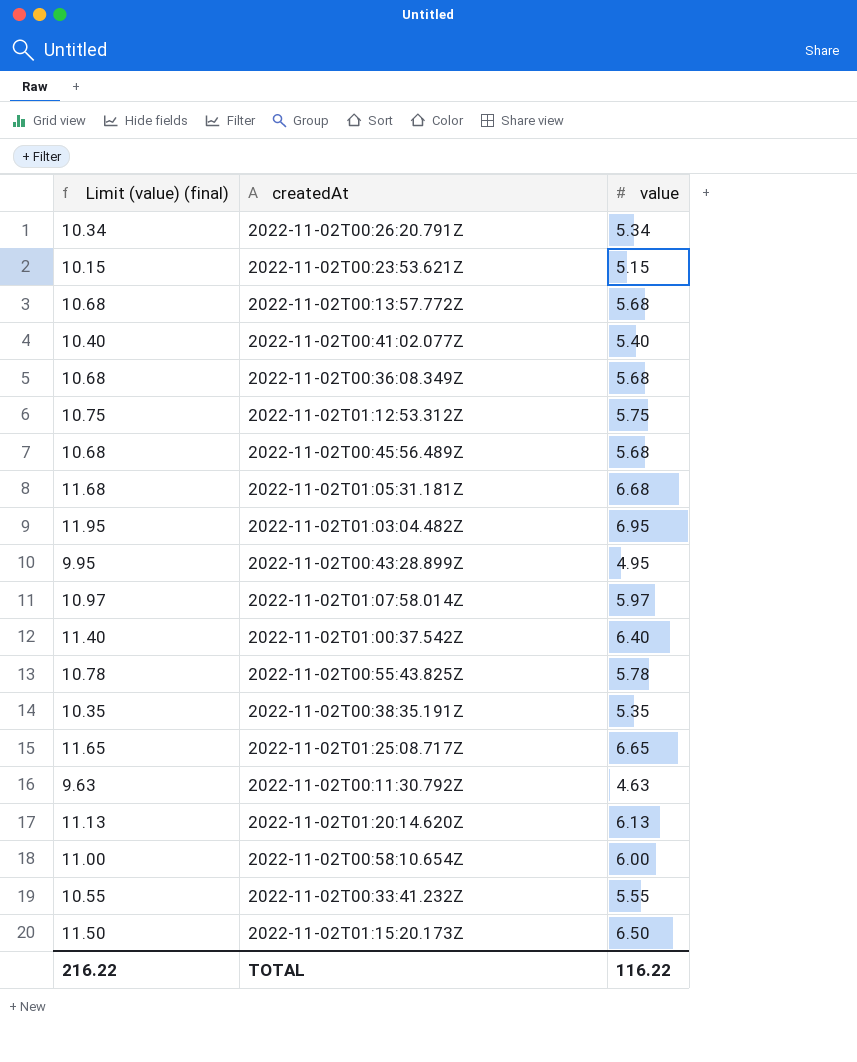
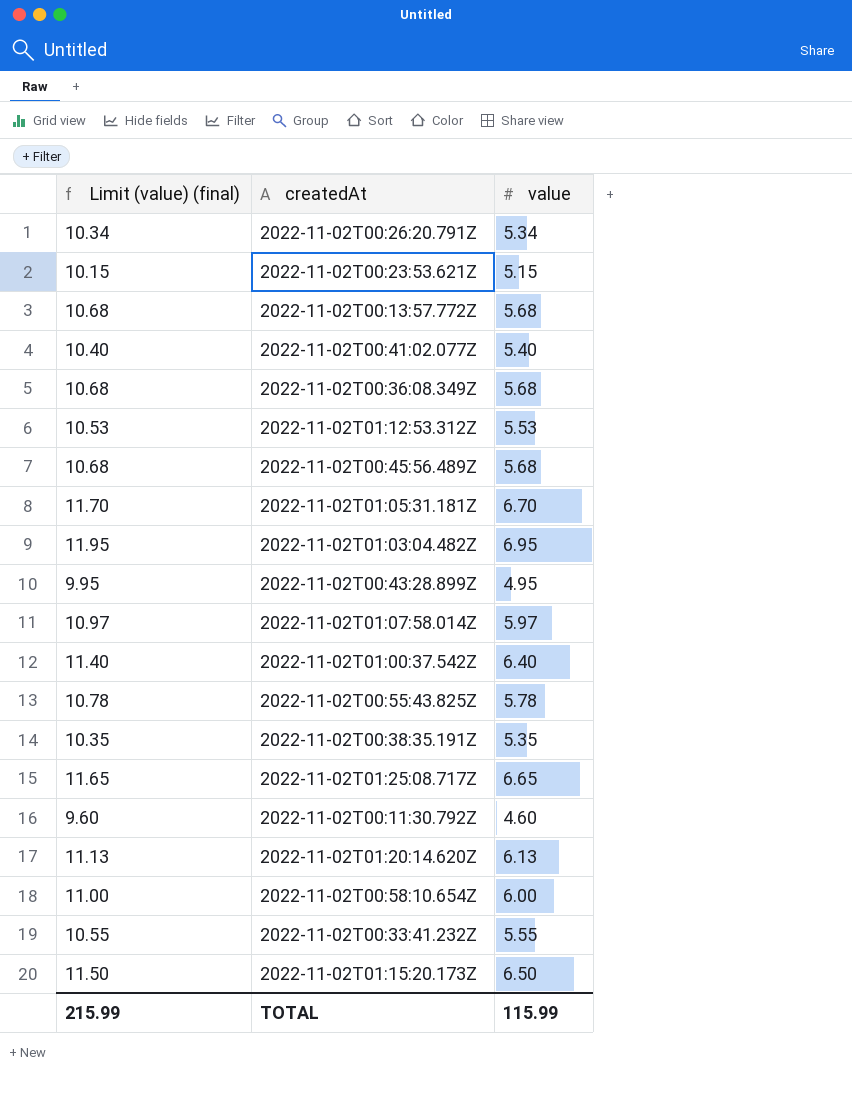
2022-11-02T01:12:53.312Z | Limit (value) (final): 10.75 -> 10.53
2022-11-02T01:12:53.312Z | value: 5.75 -> 5.53
2022-11-02T01:05:31.181Z | Limit (value) (final): 11.68 -> 11.70
2022-11-02T01:05:31.181Z | value: 6.68 -> 6.70
2022-11-02T00:11:30.792Z | Limit (value) (final): 9.63 -> 9.60
2022-11-02T00:11:30.792Z | value: 4.63 -> 4.60
TOTAL | Limit (value) (final): 216.22 -> 215.99
TOTAL | value: 116.22 -> 115.99

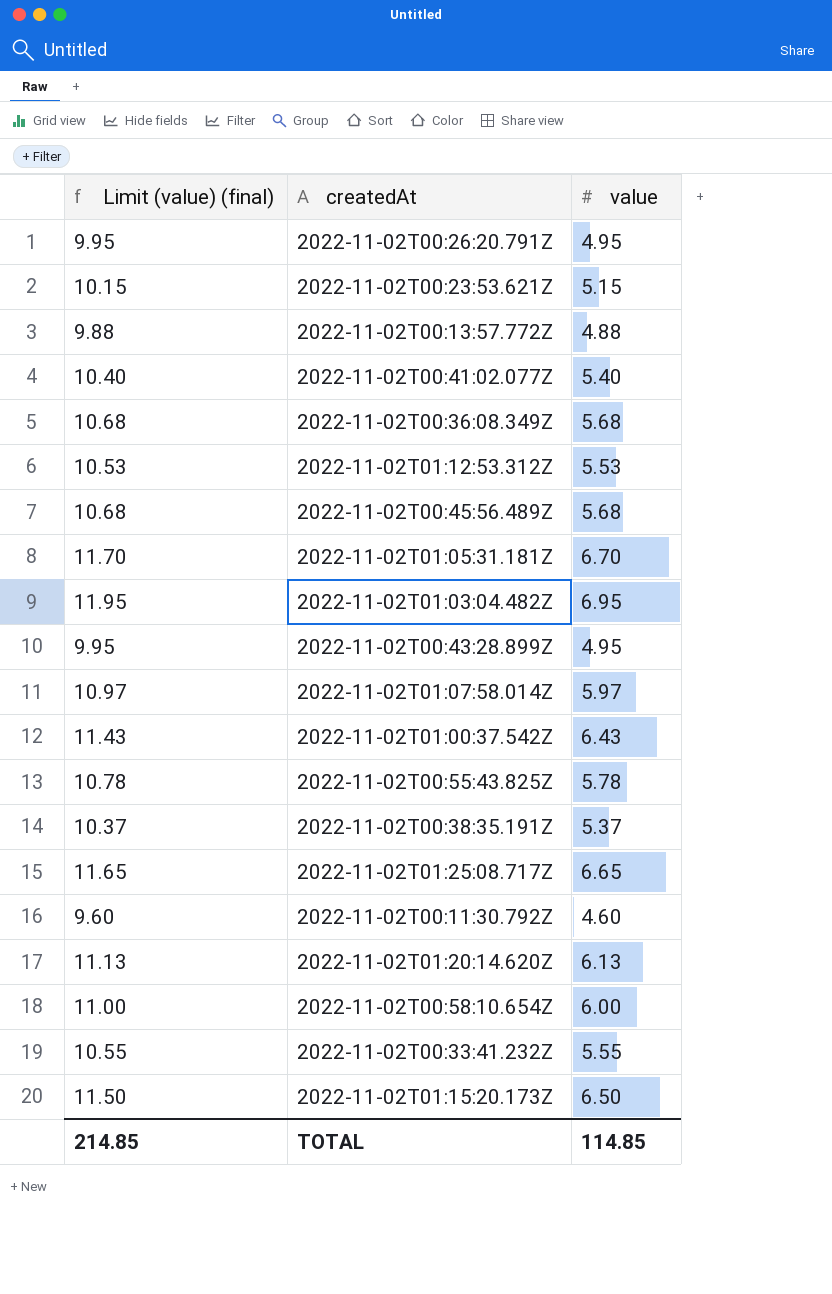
2022-11-02T00:26:20.791Z | Limit (value) (final): 10.34 -> 9.95
2022-11-02T00:26:20.791Z | value: 5.34 -> 4.95
2022-11-02T00:13:57.772Z | Limit (value) (final): 10.68 -> 9.88
2022-11-02T00:13:57.772Z | value: 5.68 -> 4.88
2022-11-02T01:00:37.542Z | Limit (value) (final): 11.40 -> 11.43
2022-11-02T01:00:37.542Z | value: 6.40 -> 6.43
2022-11-02T00:38:35.191Z | Limit (value) (final): 10.35 -> 10.37
2022-11-02T00:38:35.191Z | value: 5.35 -> 5.37
TOTAL | Limit (value) (final): 215.99 -> 214.85
TOTAL | value: 115.99 -> 114.85

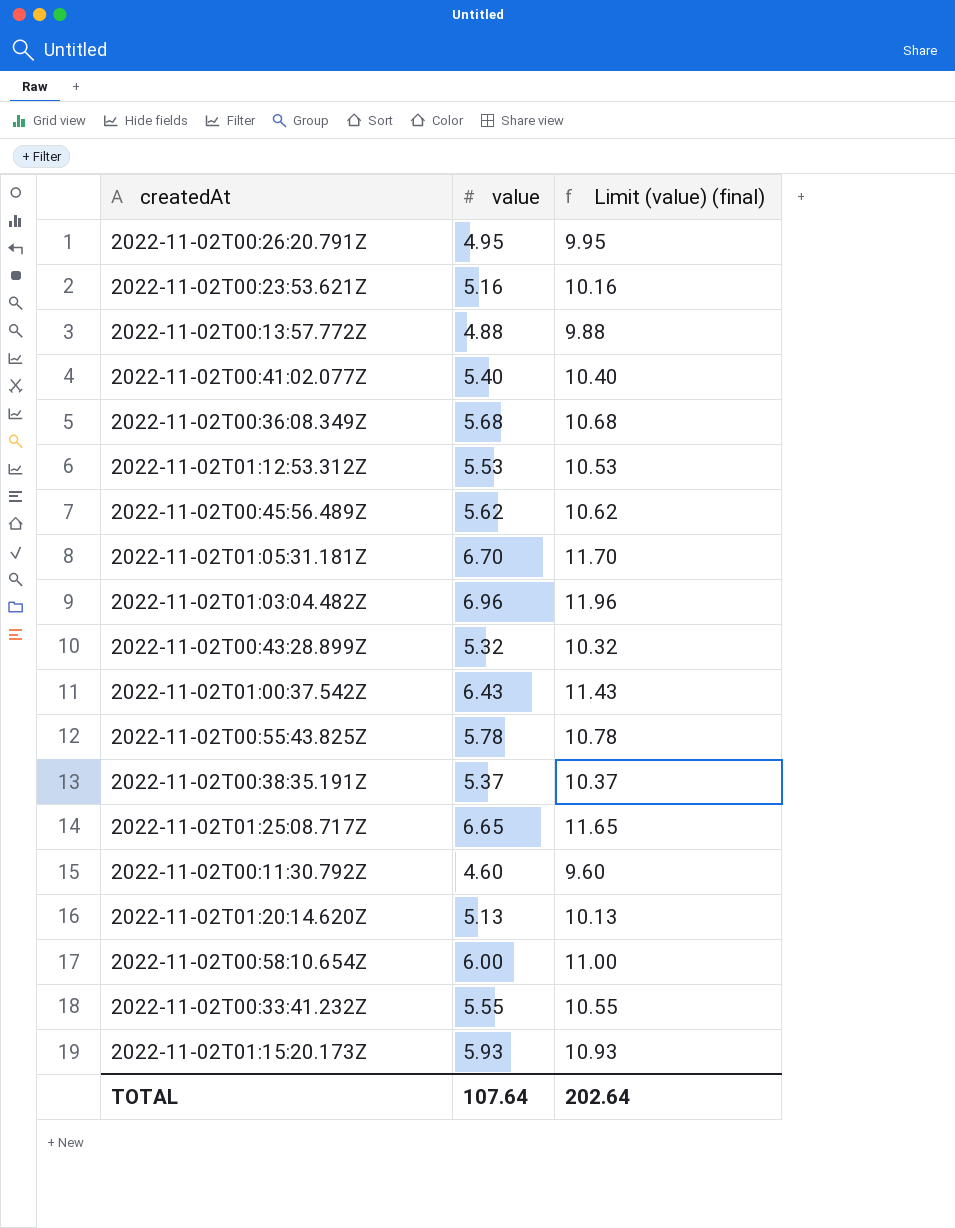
column Limit (value) (final) | position: 1 -> 3
row 2022-11-02T01:07:58.014Z: 10.97 | 5.97 -> none
2022-11-02T00:23:53.621Z | value: 5.15 -> 5.16
2022-11-02T00:23:53.621Z | Limit (value) (final): 10.15 -> 10.16
2022-11-02T00:45:56.489Z | value: 5.68 -> 5.62
2022-11-02T00:45:56.489Z | Limit (value) (final): 10.68 -> 10.62
2022-11-02T01:03:04.482Z | value: 6.95 -> 6.96
2022-11-02T01:03:04.482Z | Limit (value) (final): 11.95 -> 11.96
2022-11-02T00:43:28.899Z | value: 4.95 -> 5.32
2022-11-02T00:43:28.899Z | Limit (value) (final): 9.95 -> 10.32
2022-11-02T01:20:14.620Z | value: 6.13 -> 5.13
2022-11-02T01:20:14.620Z | Limit (value) (final): 11.13 -> 10.13
2022-11-02T01:15:20.173Z | value: 6.50 -> 5.93
2022-11-02T01:15:20.173Z | Limit (value) (final): 11.50 -> 10.93
TOTAL | value: 114.85 -> 107.64
TOTAL | Limit (value) (final): 214.85 -> 202.64

